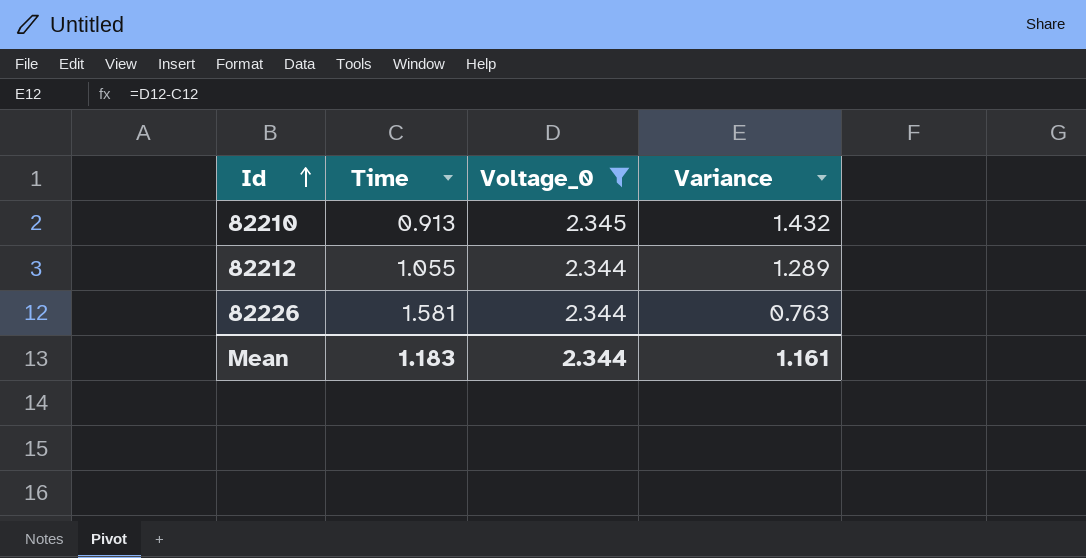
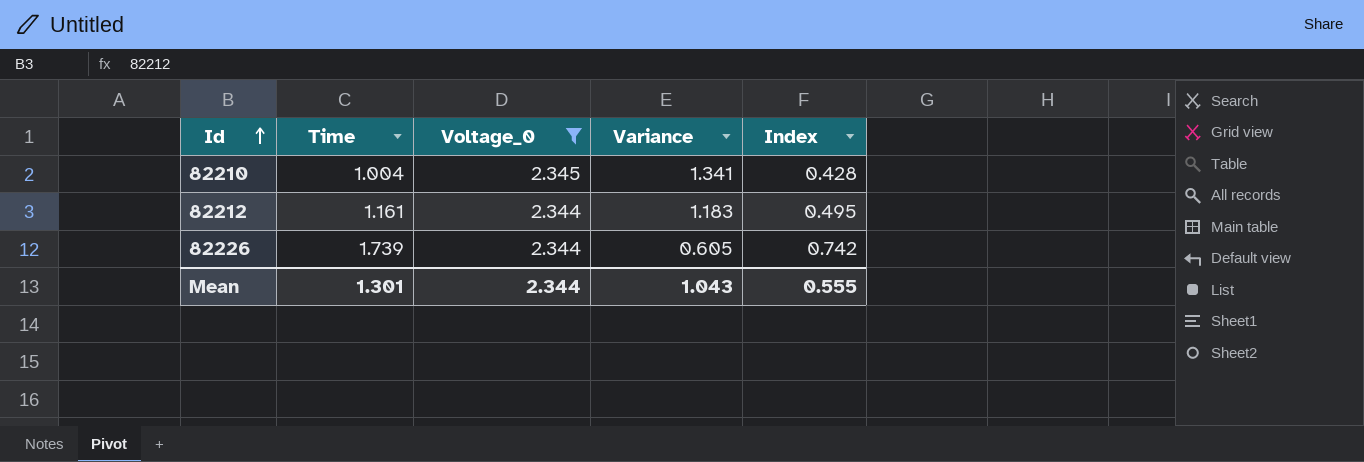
column Index | formula: none -> [Time] / [Voltage_0]
82210 | Time: 0.913 -> 1.004
82210 | Variance: 1.432 -> 1.341
82212 | Time: 1.055 -> 1.161
82212 | Variance: 1.289 -> 1.183
82226 | Time: 1.581 -> 1.739
82226 | Variance: 0.763 -> 0.605
Mean | Time: 1.183 -> 1.301
Mean | Variance: 1.161 -> 1.043

